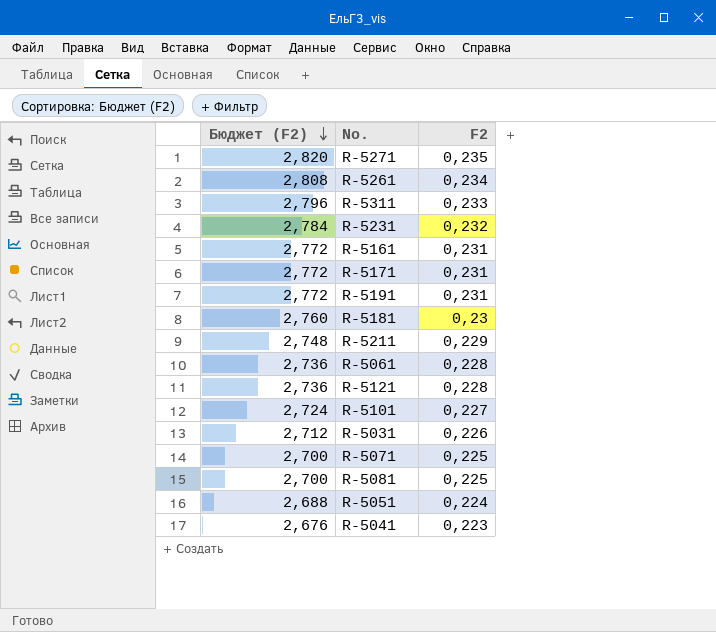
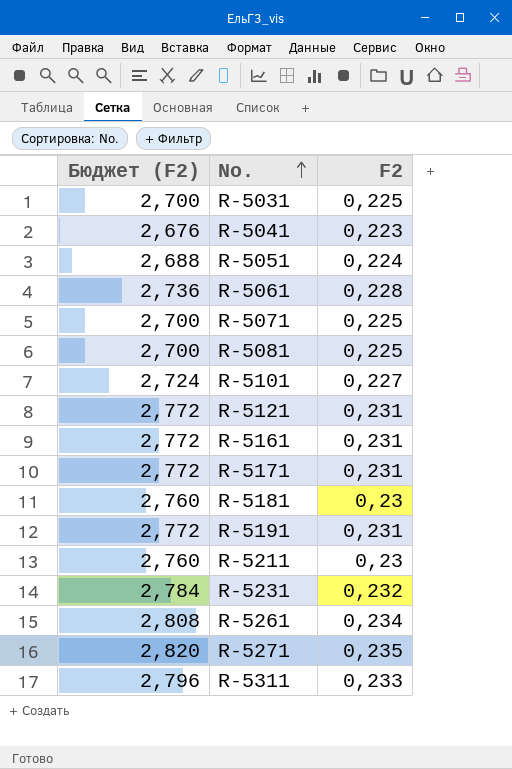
row order: Бюджет (F2) descending -> No. ascending
R-5031 | Бюджет (F2): 2,712 -> 2,700
R-5031 | F2: 0,226 -> 0,225
R-5121 | Бюджет (F2): 2,736 -> 2,772
R-5121 | F2: 0,228 -> 0,231
R-5211 | Бюджет (F2): 2,748 -> 2,760
R-5211 | F2: 0,229 -> 0,23

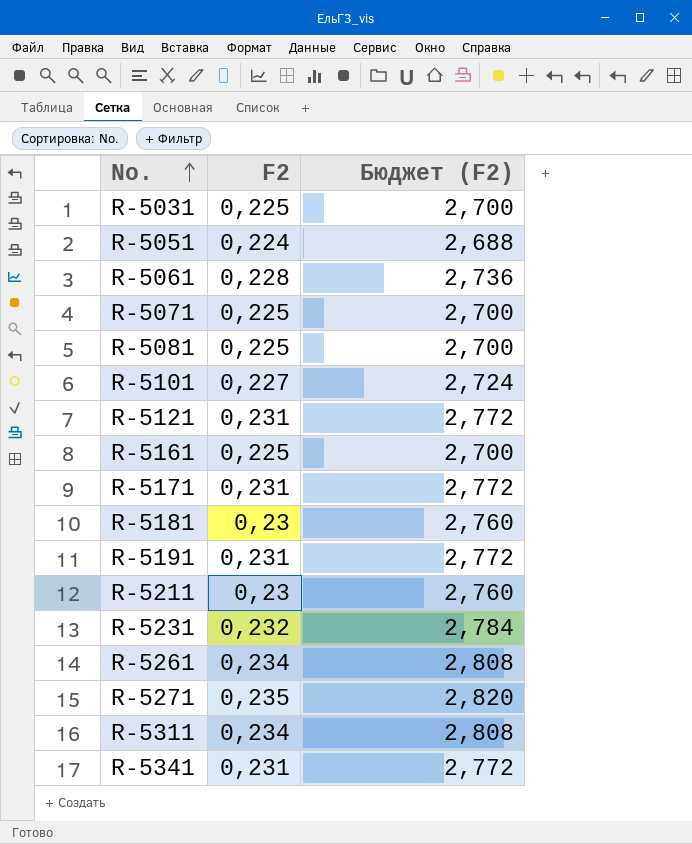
column Бюджет (F2) | position: 1 -> 3
row R-5041: 2,676 | 0,223 -> none
R-5161 | F2: 0,231 -> 0,225
R-5161 | Бюджет (F2): 2,772 -> 2,700
R-5311 | F2: 0,233 -> 0,234
R-5311 | Бюджет (F2): 2,796 -> 2,808
row R-5341: none -> 0,231 | 2,772

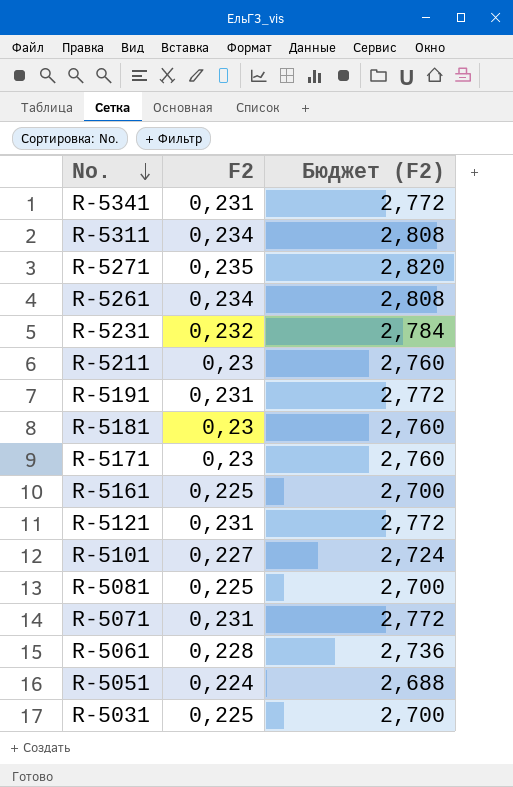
row order: No. ascending -> No. descending
R-5171 | F2: 0,231 -> 0,23
R-5171 | Бюджет (F2): 2,772 -> 2,760
R-5071 | F2: 0,225 -> 0,231
R-5071 | Бюджет (F2): 2,700 -> 2,772

